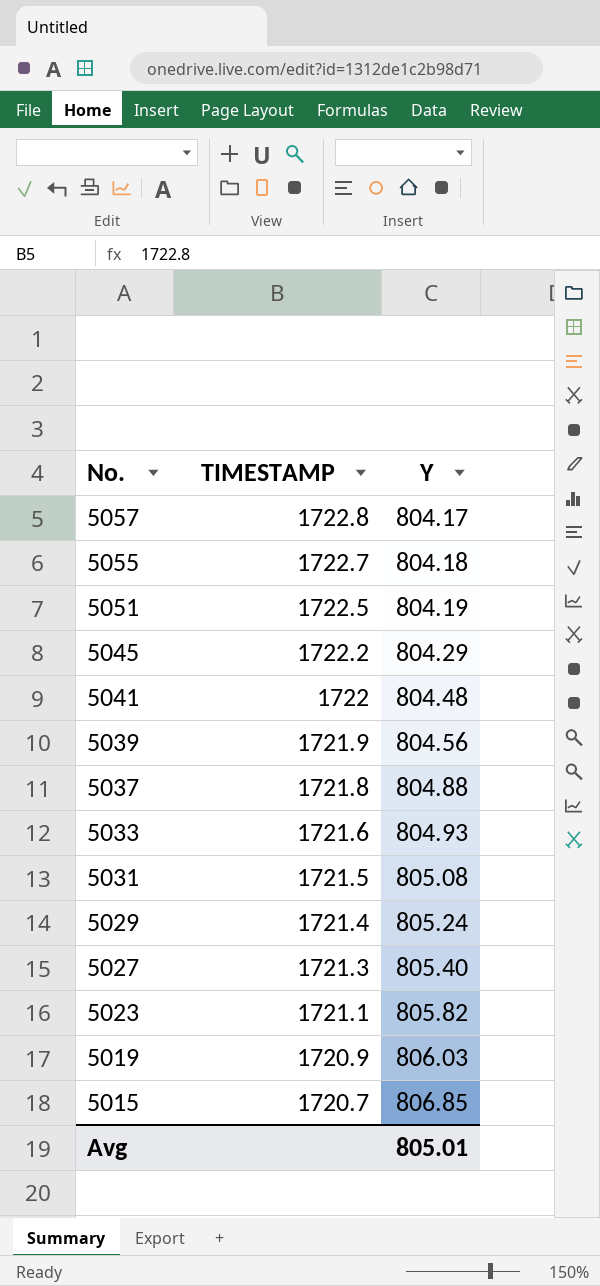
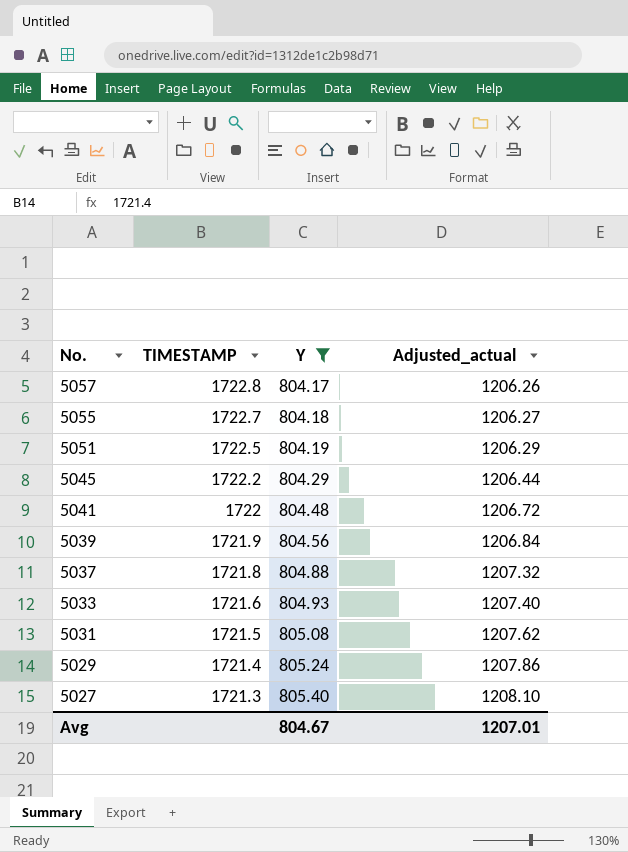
filter: none -> Y <= 805.40
column Adjusted_actual | formula: none -> [Y] * 1.5
Avg | Y: 805.01 -> 804.67

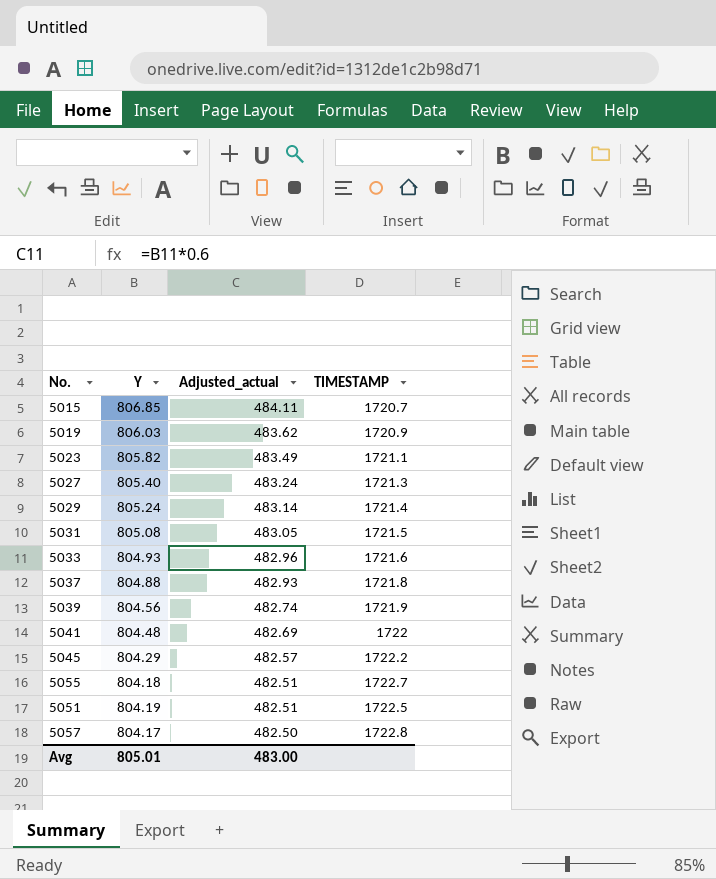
filter: Y <= 805.40 -> none
row order: No. descending -> Adjusted_actual descending
column Adjusted_actual | formula: [Y] * 1.5 -> [Y] * 0.6
column TIMESTAMP | position: 2 -> 4
Avg | Y: 804.67 -> 805.01
Avg | Adjusted_actual: 1207.01 -> 483.00

